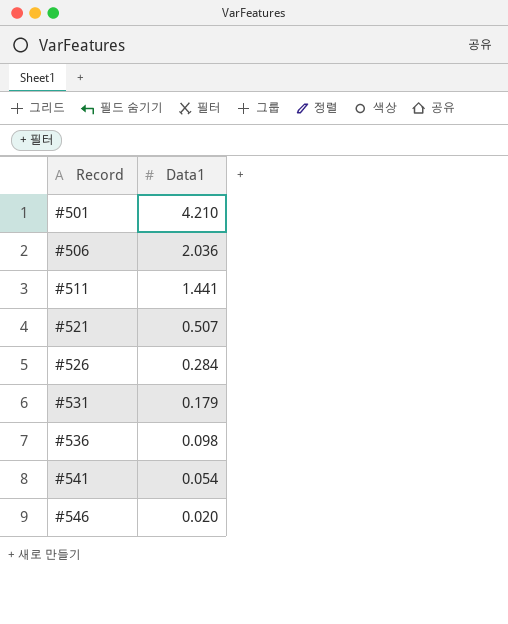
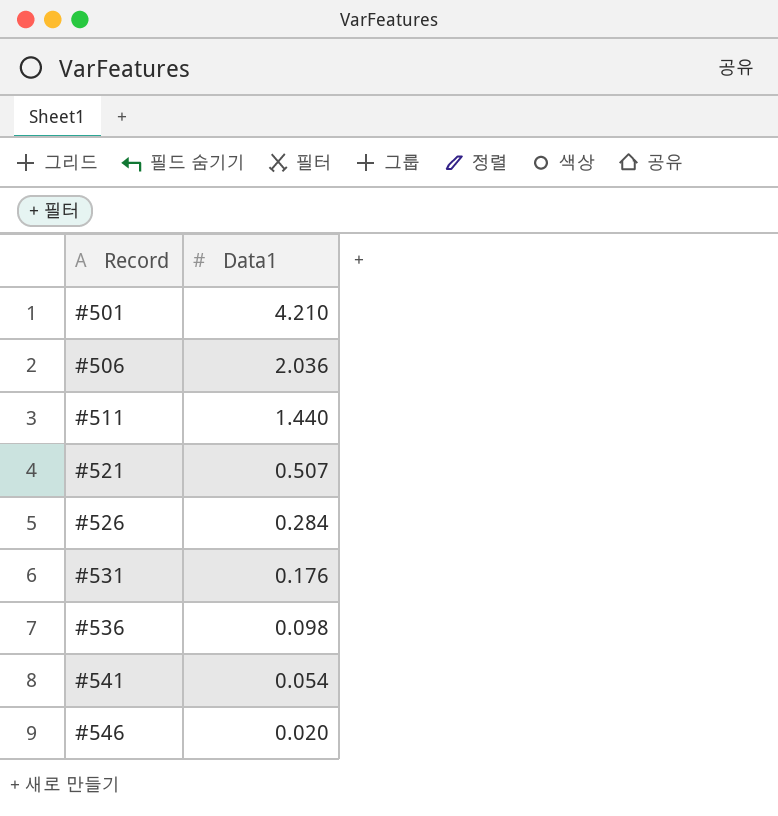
#511 | Data1: 1.441 -> 1.440
#531 | Data1: 0.179 -> 0.176

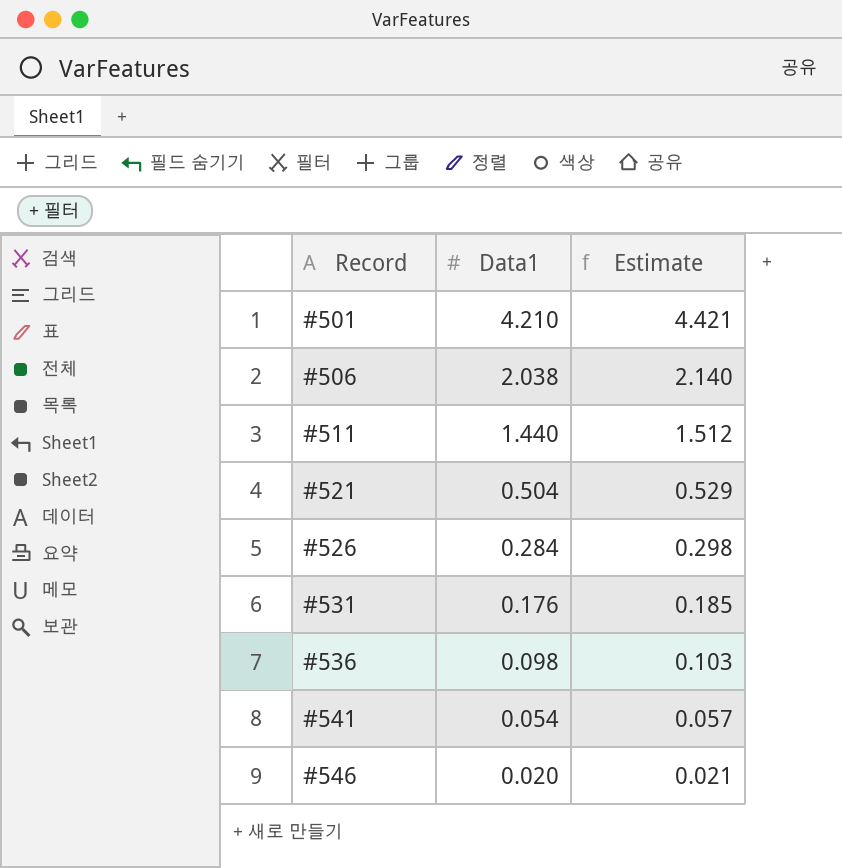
column Estimate | formula: none -> [Data1] * 1.05
#506 | Data1: 2.036 -> 2.038
#521 | Data1: 0.507 -> 0.504

